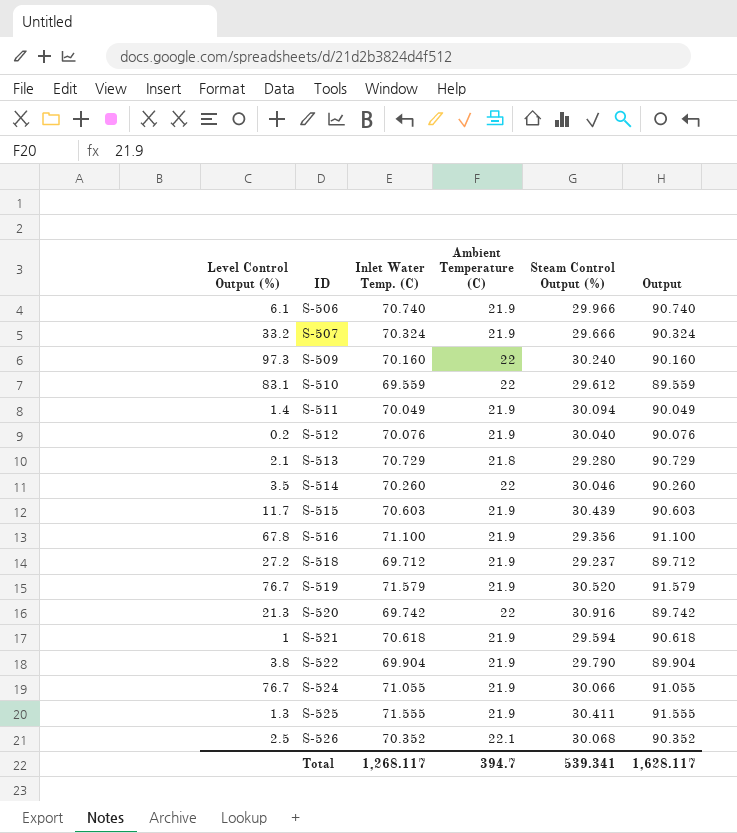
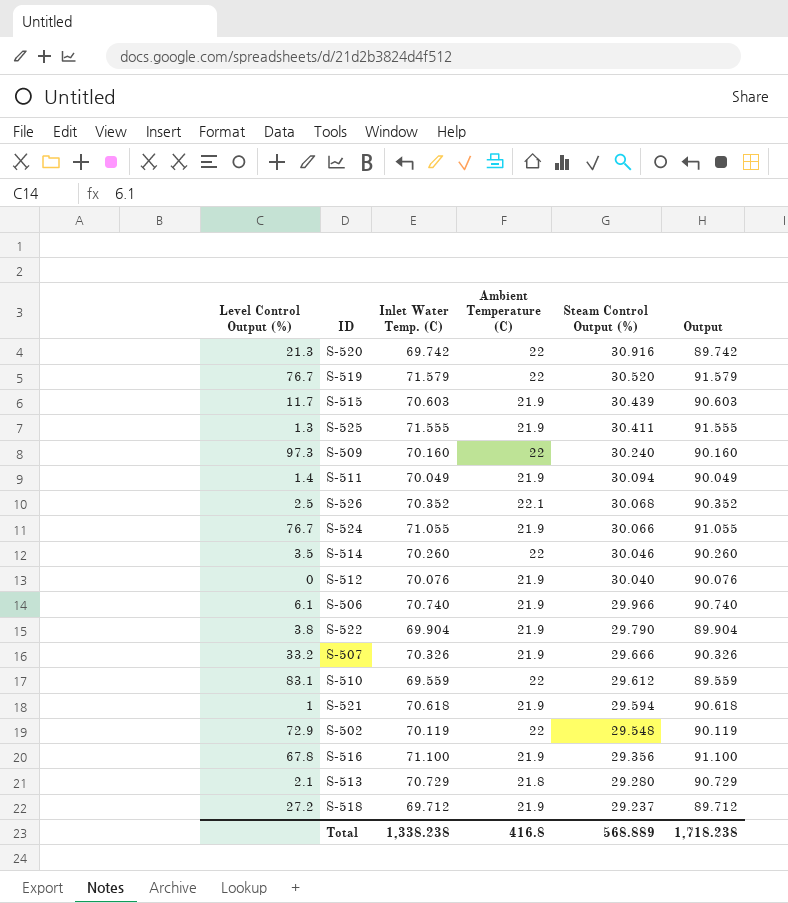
row order: ID ascending -> Steam Control Output (%) descending
S-519 | Ambient Temperature (C): 21.9 -> 22
S-512 | Level Control Output (%): 0.2 -> 0
S-507 | Inlet Water Temp. (C): 70.324 -> 70.326
S-507 | Output: 90.324 -> 90.326
row S-502: none -> 72.9 | 70.119 | 22 | 29.548 | 90.119
Total | Inlet Water Temp. (C): 1,268.117 -> 1,338.238
Total | Ambient Temperature (C): 394.7 -> 416.8
Total | Steam Control Output (%): 539.341 -> 568.889
Total | Output: 1,628.117 -> 1,718.238

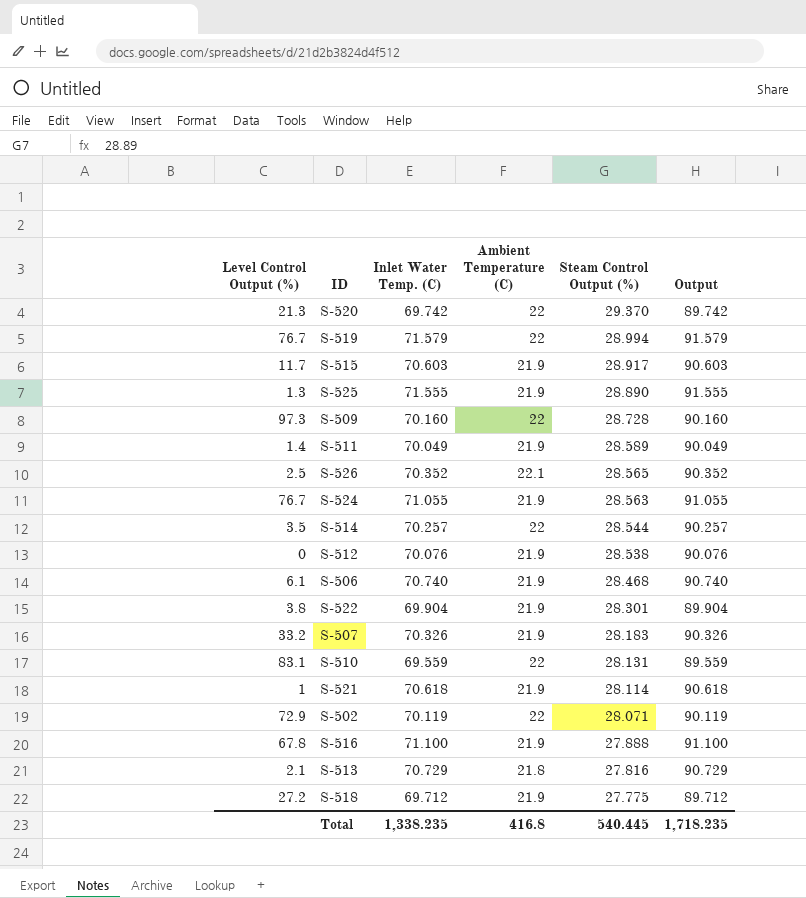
S-520 | Steam Control Output (%): 30.916 -> 29.370
S-519 | Steam Control Output (%): 30.520 -> 28.994
S-515 | Steam Control Output (%): 30.439 -> 28.917
S-525 | Steam Control Output (%): 30.411 -> 28.890
S-509 | Steam Control Output (%): 30.240 -> 28.728
S-511 | Steam Control Output (%): 30.094 -> 28.589
S-526 | Steam Control Output (%): 30.068 -> 28.565
S-524 | Steam Control Output (%): 30.066 -> 28.563
S-514 | Inlet Water Temp. (C): 70.260 -> 70.257
S-514 | Steam Control Output (%): 30.046 -> 28.544
S-514 | Output: 90.260 -> 90.257
S-512 | Steam Control Output (%): 30.040 -> 28.538
S-506 | Steam Control Output (%): 29.966 -> 28.468
S-522 | Steam Control Output (%): 29.790 -> 28.301
S-507 | Steam Control Output (%): 29.666 -> 28.183
S-510 | Steam Control Output (%): 29.612 -> 28.131
S-521 | Steam Control Output (%): 29.594 -> 28.114
S-502 | Steam Control Output (%): 29.548 -> 28.071
S-516 | Steam Control Output (%): 29.356 -> 27.888
S-513 | Steam Control Output (%): 29.280 -> 27.816
S-518 | Steam Control Output (%): 29.237 -> 27.775
Total | Inlet Water Temp. (C): 1,338.238 -> 1,338.235
Total | Steam Control Output (%): 568.889 -> 540.445
Total | Output: 1,718.238 -> 1,718.235

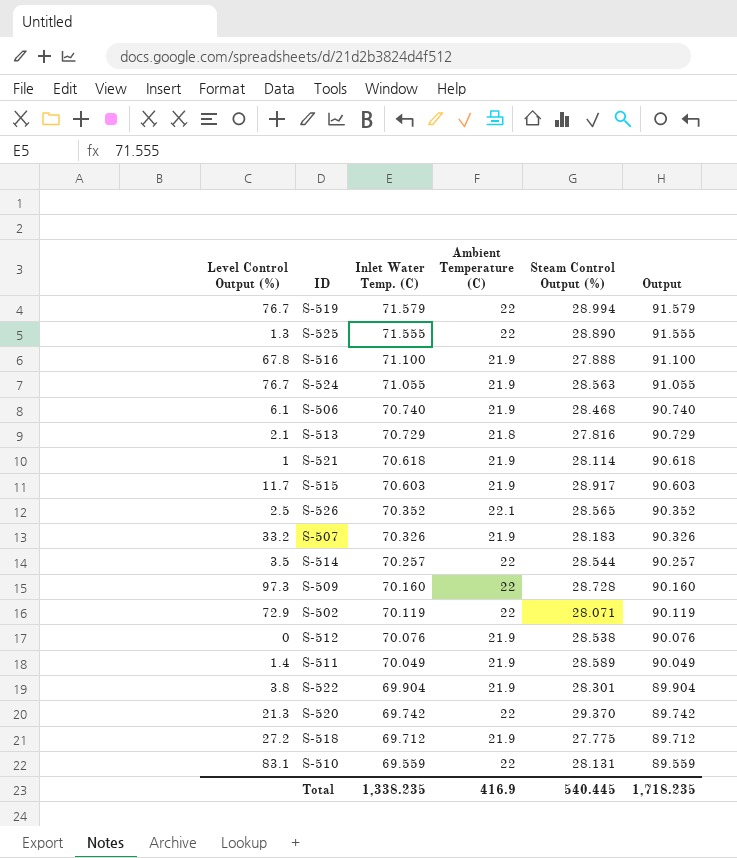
row order: Steam Control Output (%) descending -> Inlet Water Temp. (C) descending
S-525 | Ambient Temperature (C): 21.9 -> 22
Total | Ambient Temperature (C): 416.8 -> 416.9

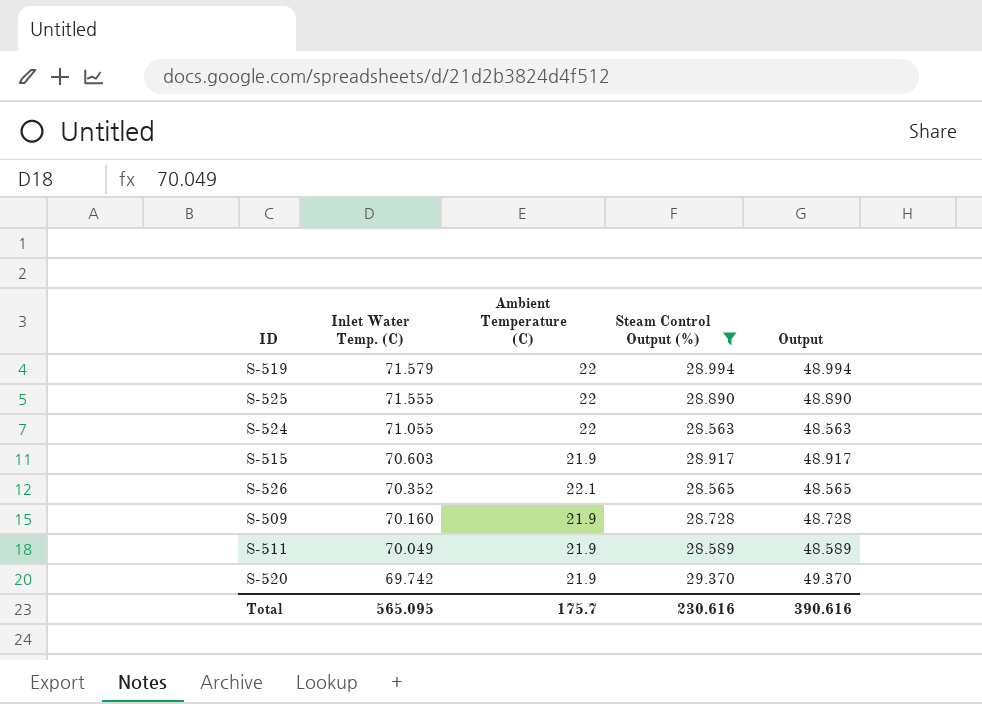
filter: none -> Steam Control Output (%) >= 28.563
column Level Control Output (%) | position: 1 -> none
column Output | formula: [Inlet Water Temp. (C)] + 20 -> [Steam Control Output (%)] + 20
S-524 | Ambient Temperature (C): 21.9 -> 22
S-509 | Ambient Temperature (C): 22 -> 21.9
S-520 | Ambient Temperature (C): 22 -> 21.9
Total | Inlet Water Temp. (C): 1,338.235 -> 565.095
Total | Ambient Temperature (C): 416.9 -> 175.7
Total | Steam Control Output (%): 540.445 -> 230.616
Total | Output: 1,718.235 -> 390.616

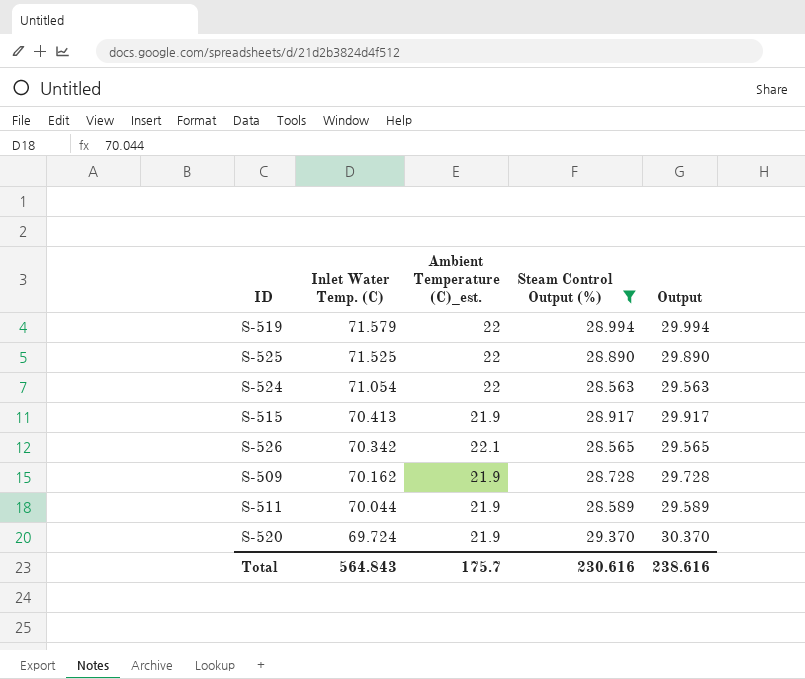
column name: Ambient Temperature (C) -> Ambient Temperature (C)_est.
column Output | formula: [Steam Control Output (%)] + 20 -> [Steam Control Output (%)] + 1
S-525 | Inlet Water Temp. (C): 71.555 -> 71.525
S-524 | Inlet Water Temp. (C): 71.055 -> 71.054
S-515 | Inlet Water Temp. (C): 70.603 -> 70.413
S-526 | Inlet Water Temp. (C): 70.352 -> 70.342
S-509 | Inlet Water Temp. (C): 70.160 -> 70.162
S-511 | Inlet Water Temp. (C): 70.049 -> 70.044
S-520 | Inlet Water Temp. (C): 69.742 -> 69.724
Total | Inlet Water Temp. (C): 565.095 -> 564.843
Total | Output: 390.616 -> 238.616

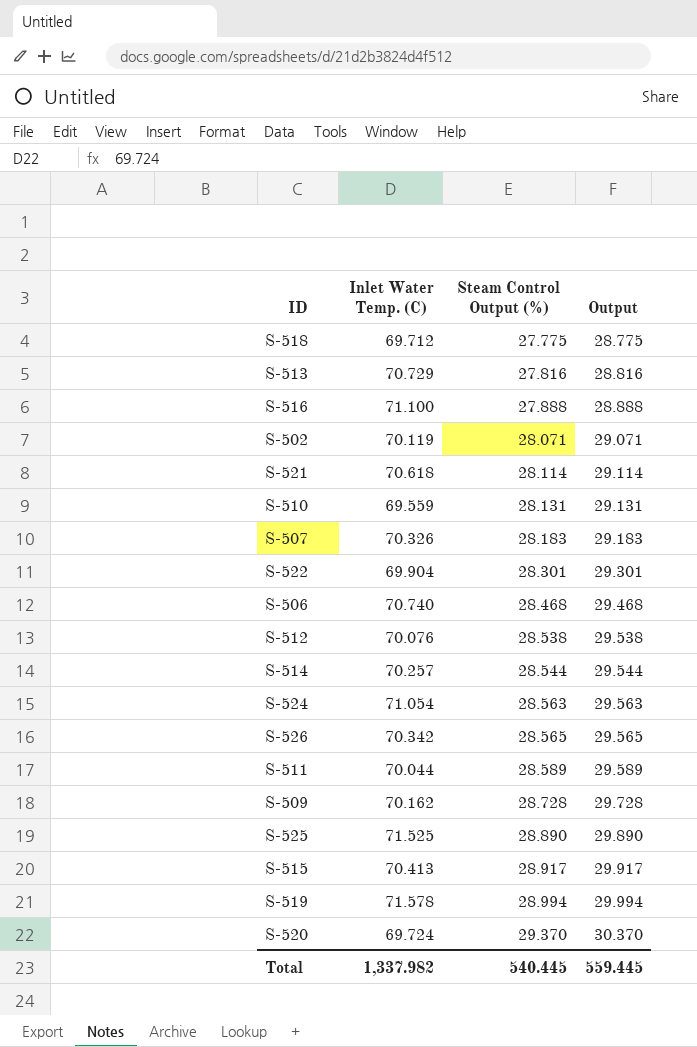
filter: Steam Control Output (%) >= 28.563 -> none
row order: Inlet Water Temp. (C) descending -> Steam Control Output (%) ascending
column Ambient Temperature (C)_est. | position: 3 -> none
S-519 | Inlet Water Temp. (C): 71.579 -> 71.578
Total | Inlet Water Temp. (C): 564.843 -> 1,337.982
Total | Steam Control Output (%): 230.616 -> 540.445
Total | Output: 238.616 -> 559.445

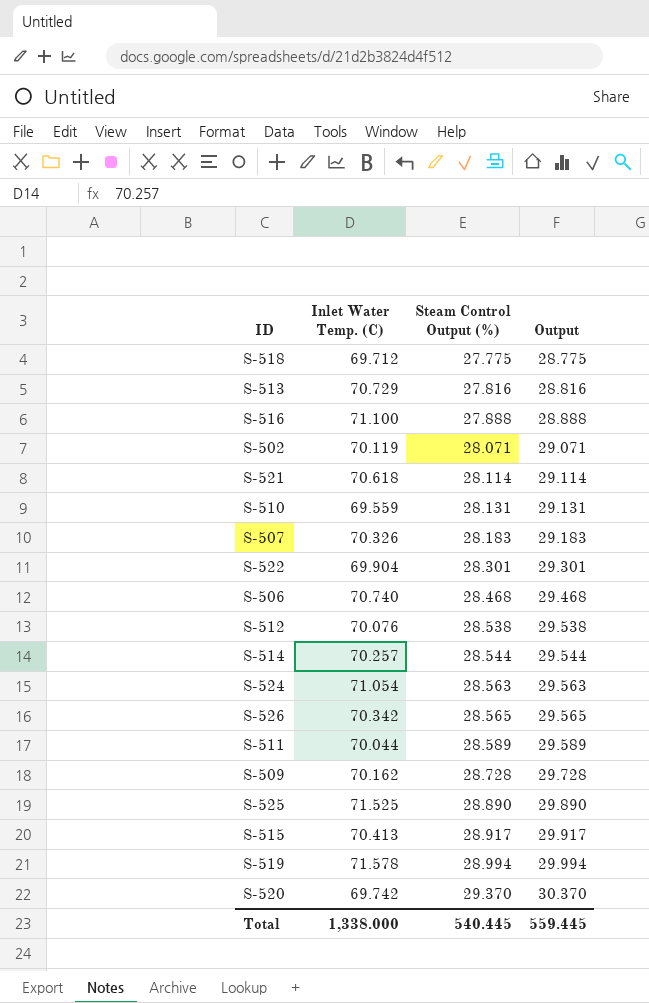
S-520 | Inlet Water Temp. (C): 69.724 -> 69.742
Total | Inlet Water Temp. (C): 1,337.982 -> 1,338.000

